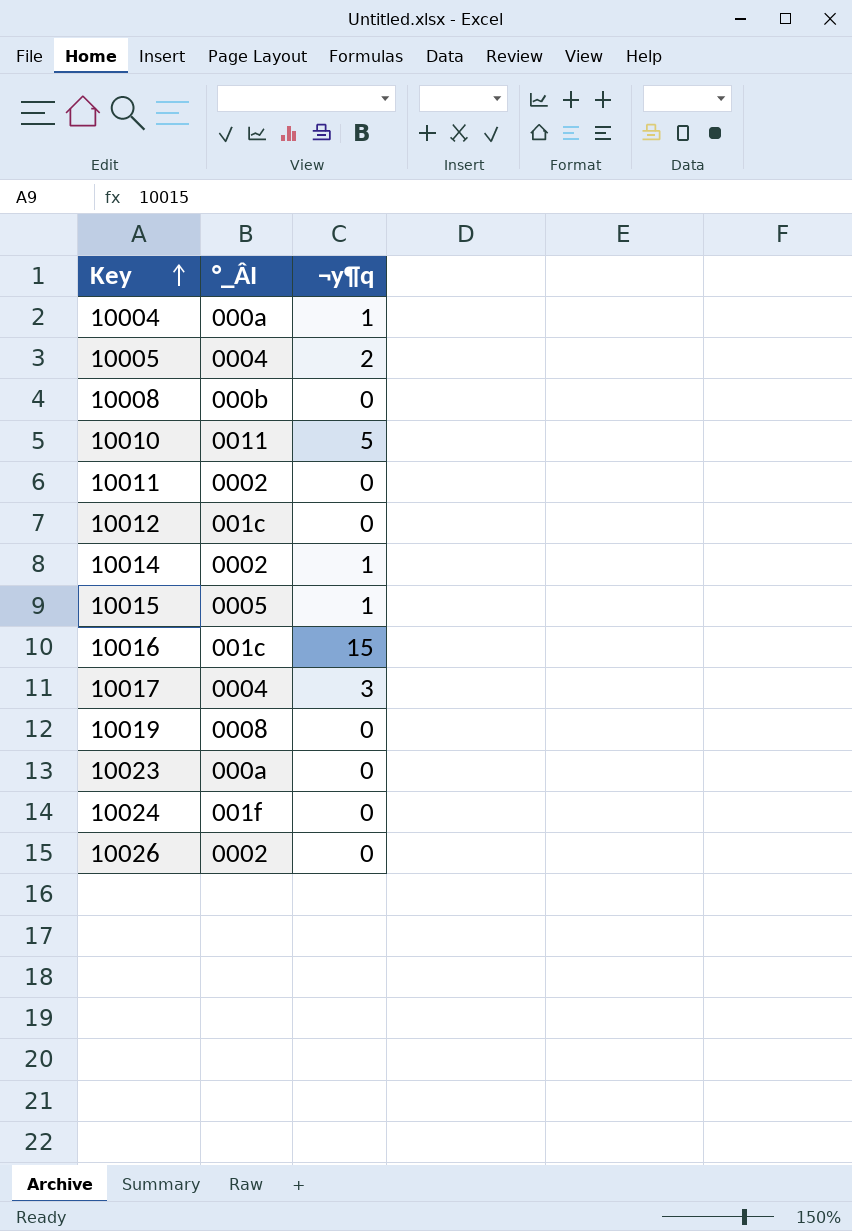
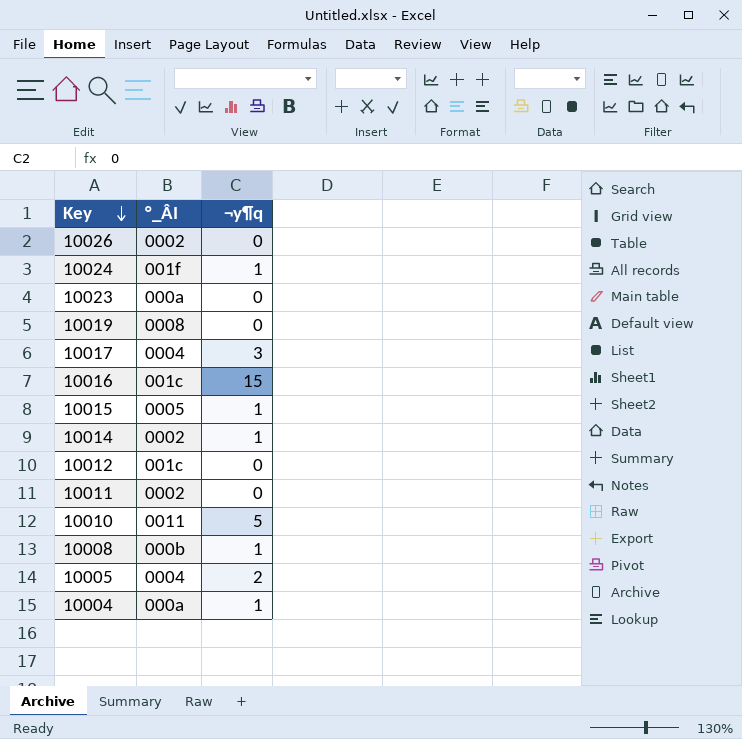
row order: Key ascending -> Key descending
10024 | ¬y¶q: 0 -> 1
10008 | ¬y¶q: 0 -> 1

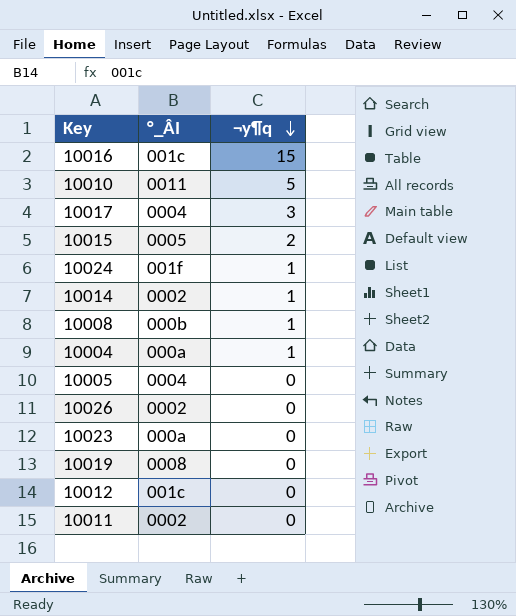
row order: Key descending -> ¬y¶q descending
10015 | ¬y¶q: 1 -> 2
10005 | ¬y¶q: 2 -> 0

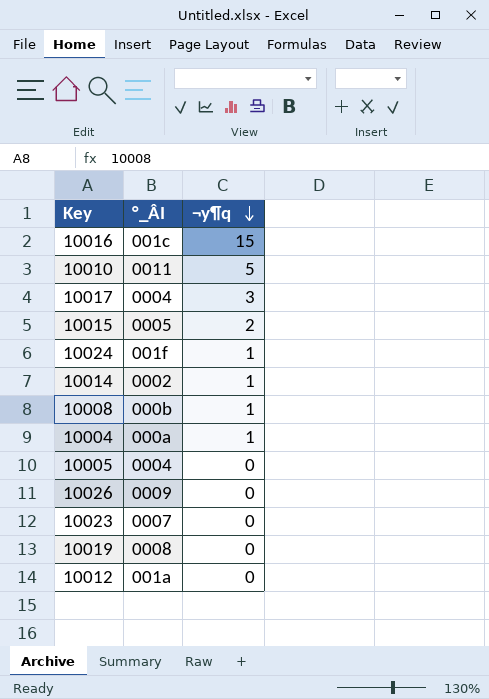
row 10011: 0002 | 0 -> none
10026 | °_ÂI: 0002 -> 0009
10023 | °_ÂI: 000a -> 0007
10012 | °_ÂI: 001c -> 001a

